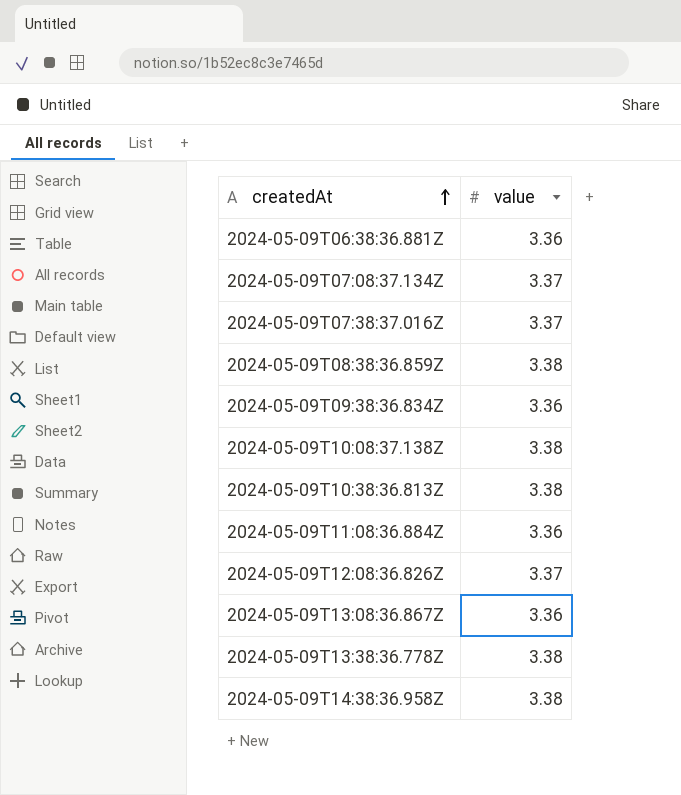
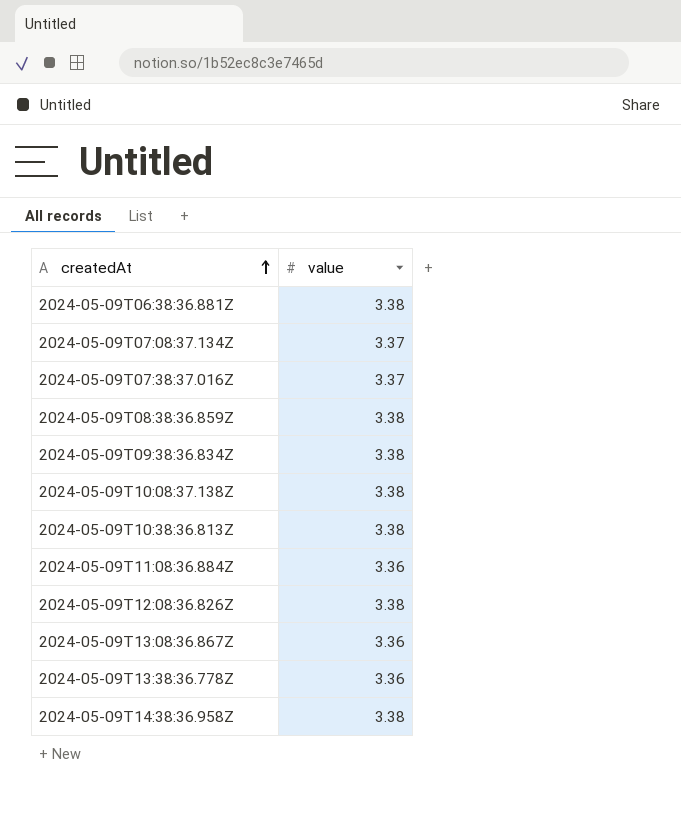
2024-05-09T06:38:36.881Z | value: 3.36 -> 3.38
2024-05-09T09:38:36.834Z | value: 3.36 -> 3.38
2024-05-09T12:08:36.826Z | value: 3.37 -> 3.38
2024-05-09T13:38:36.778Z | value: 3.38 -> 3.36

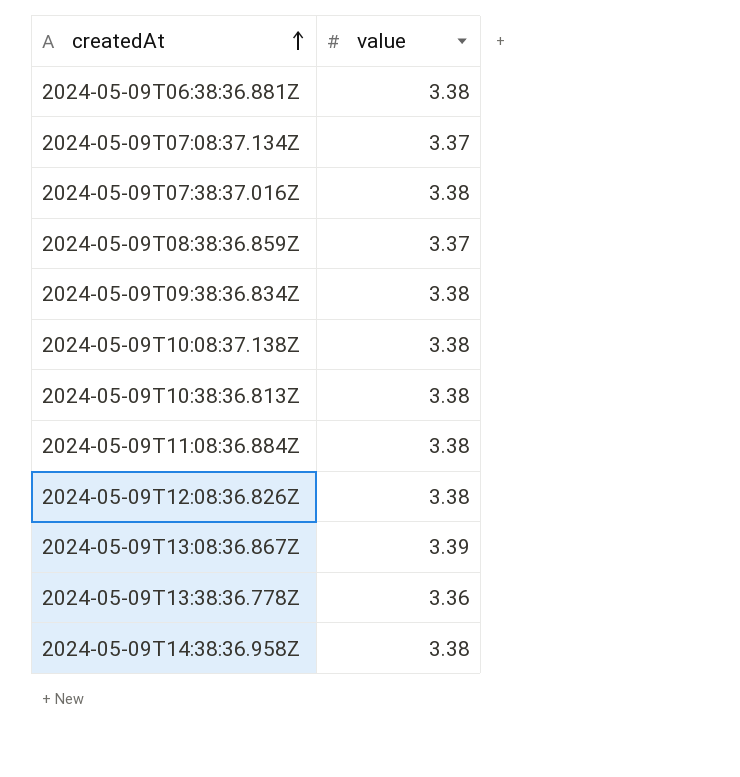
2024-05-09T07:38:37.016Z | value: 3.37 -> 3.38
2024-05-09T08:38:36.859Z | value: 3.38 -> 3.37
2024-05-09T11:08:36.884Z | value: 3.36 -> 3.38
2024-05-09T13:08:36.867Z | value: 3.36 -> 3.39

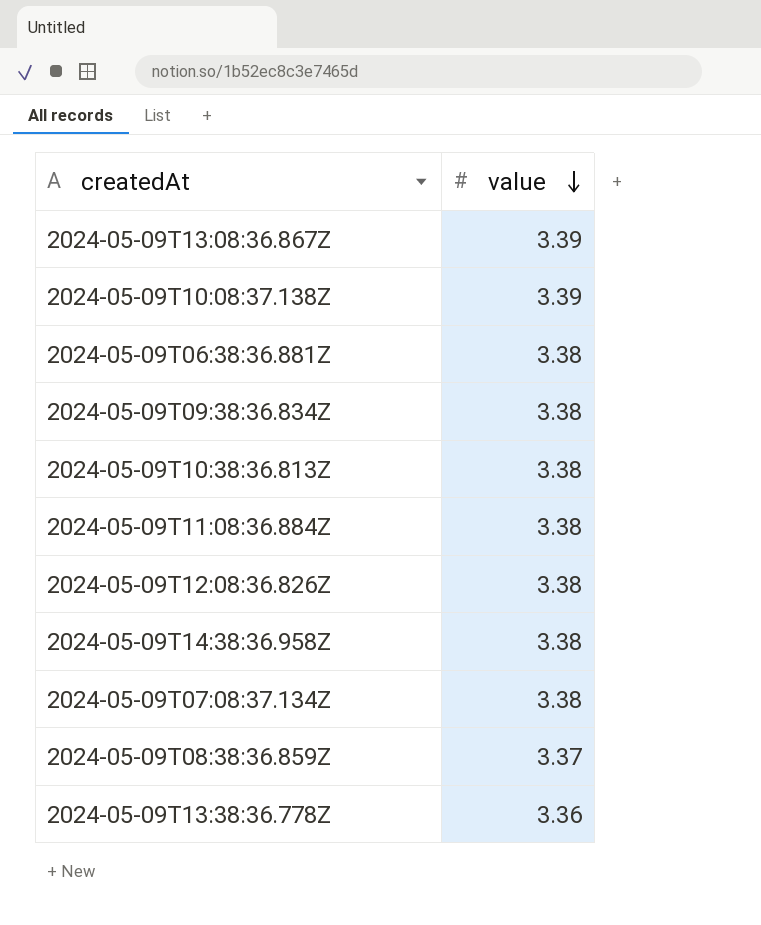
row order: createdAt ascending -> value descending
row 2024-05-09T07:38:37.016Z: 3.38 -> none
2024-05-09T10:08:37.138Z | value: 3.38 -> 3.39
2024-05-09T07:08:37.134Z | value: 3.37 -> 3.38

